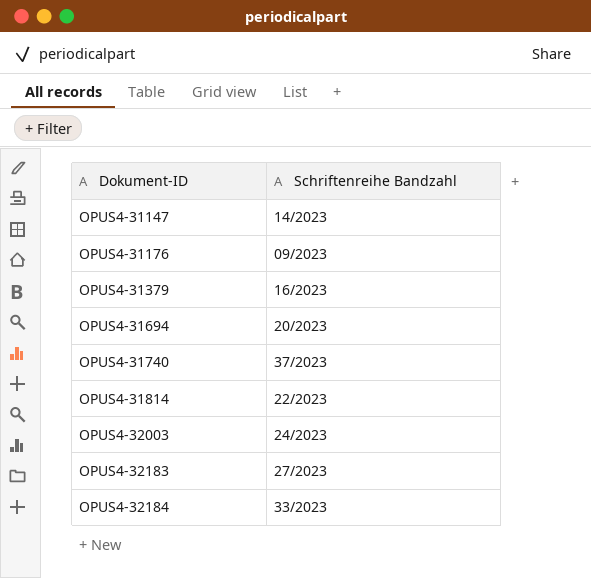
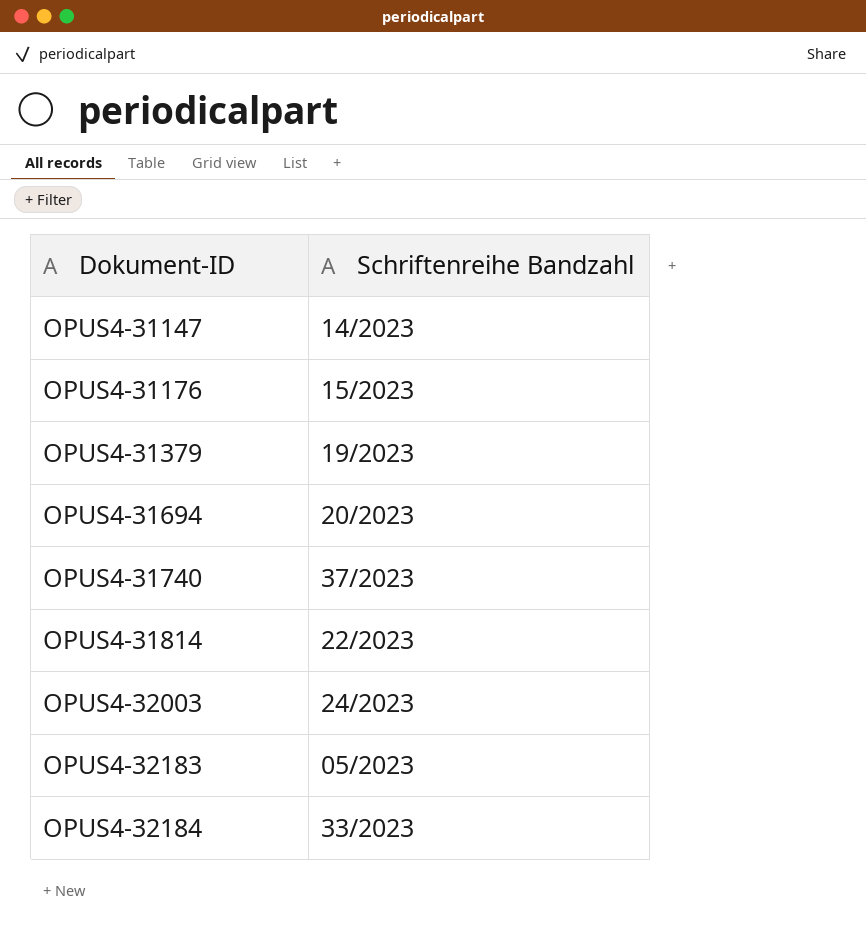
OPUS4-31176 | Schriftenreihe Bandzahl: 09/2023 -> 15/2023
OPUS4-31379 | Schriftenreihe Bandzahl: 16/2023 -> 19/2023
OPUS4-32183 | Schriftenreihe Bandzahl: 27/2023 -> 05/2023

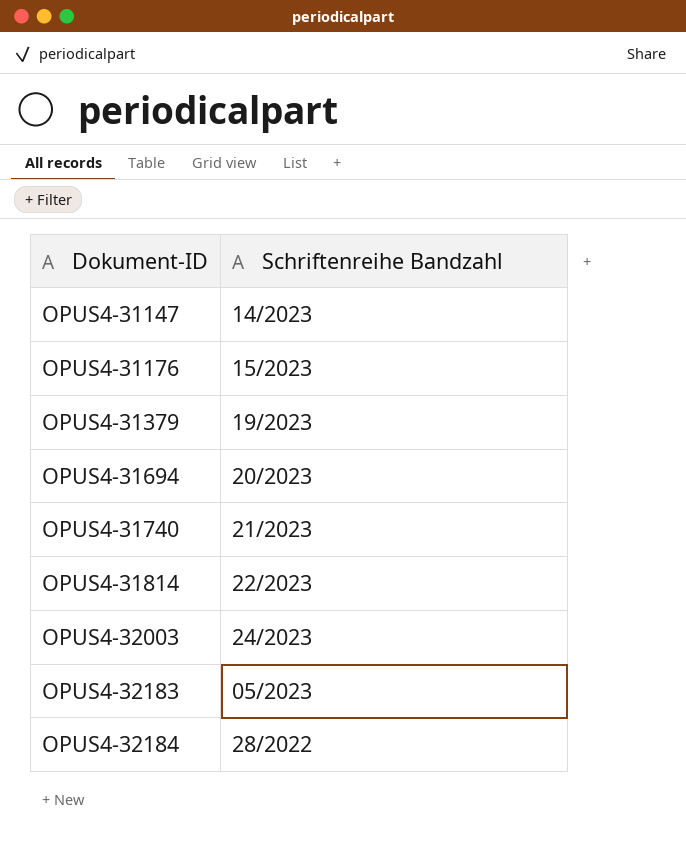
OPUS4-31740 | Schriftenreihe Bandzahl: 37/2023 -> 21/2023
OPUS4-32184 | Schriftenreihe Bandzahl: 33/2023 -> 28/2022

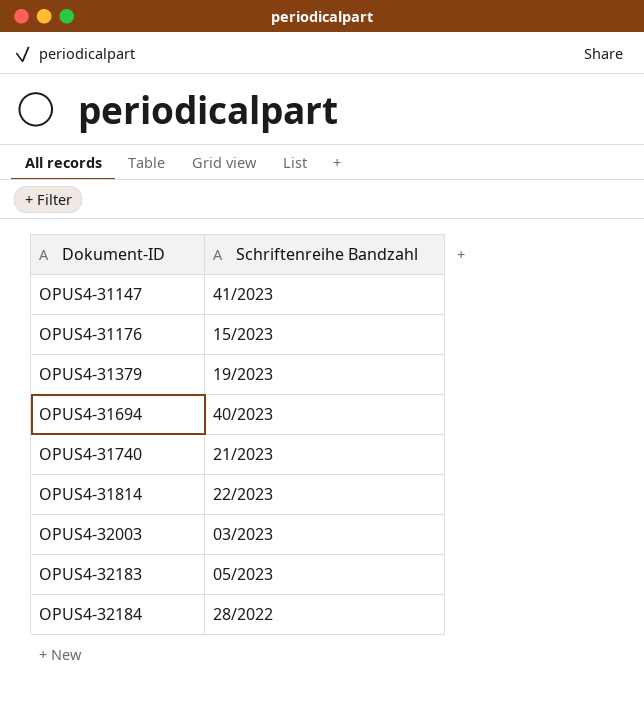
OPUS4-31147 | Schriftenreihe Bandzahl: 14/2023 -> 41/2023
OPUS4-31694 | Schriftenreihe Bandzahl: 20/2023 -> 40/2023
OPUS4-32003 | Schriftenreihe Bandzahl: 24/2023 -> 03/2023

